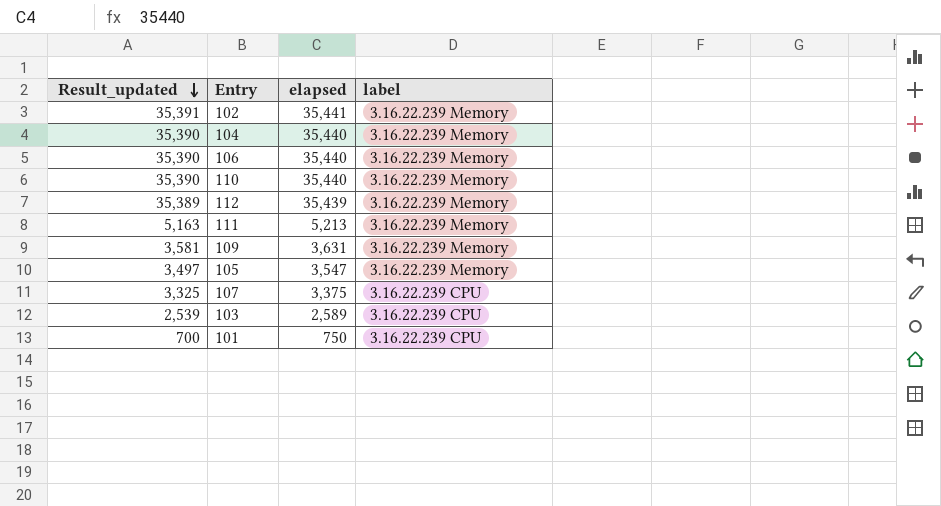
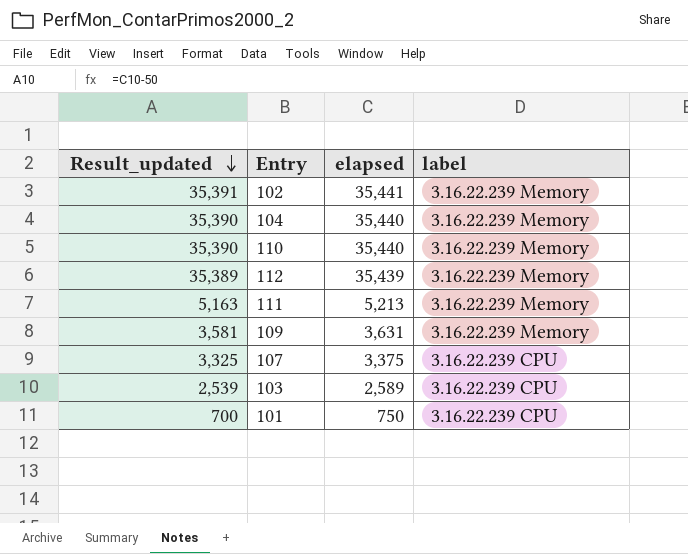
row 106: 35,390 | 35,440 | 3.16.22.239 Memory -> none
row 105: 3,497 | 3,547 | 3.16.22.239 Memory -> none

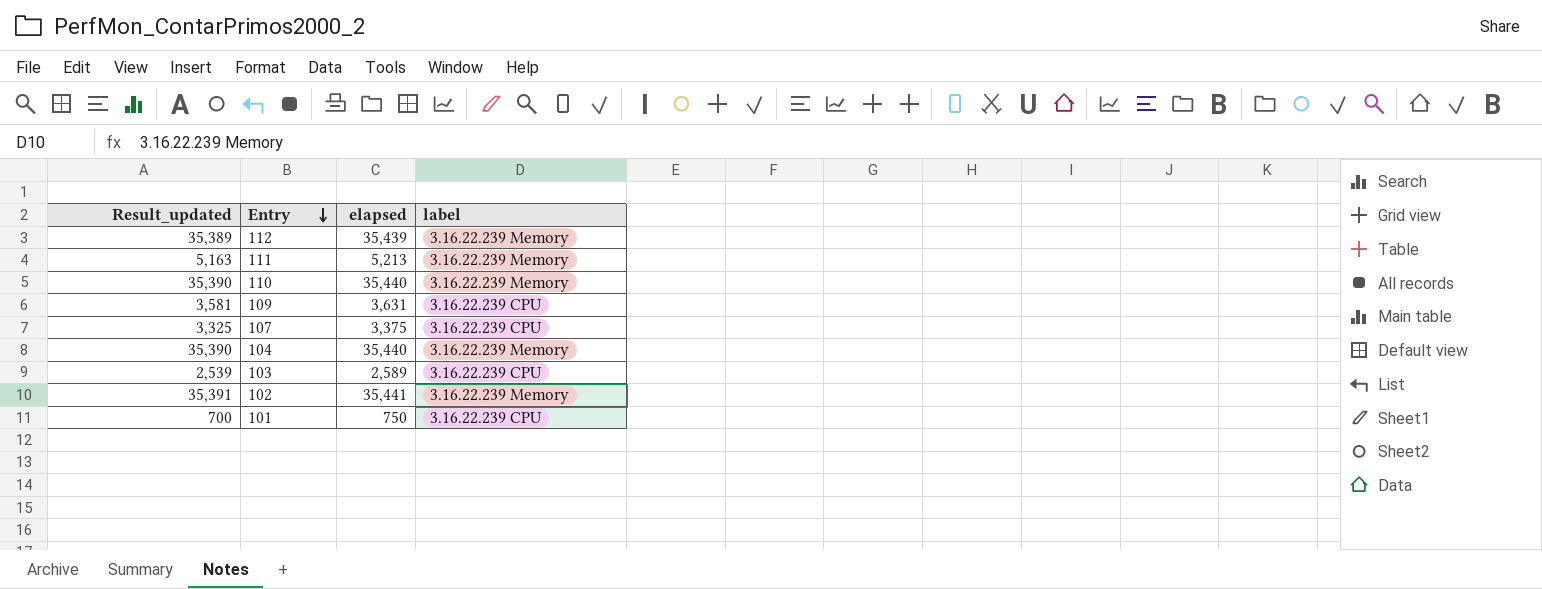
row order: Result_updated descending -> Entry descending
109 | label: 3.16.22.239 Memory -> 3.16.22.239 CPU

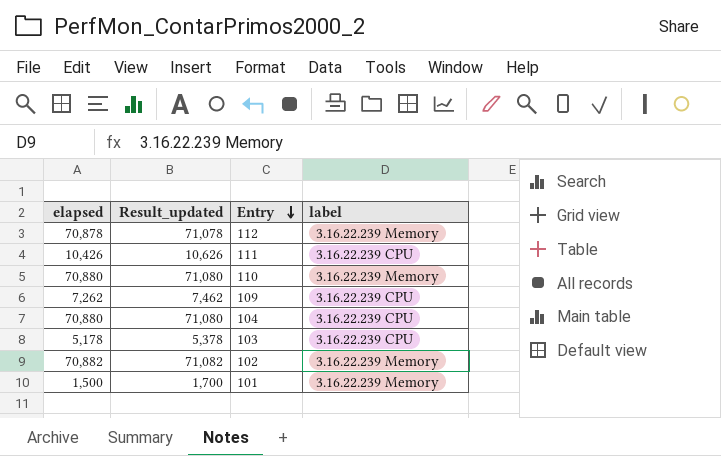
column elapsed | position: 3 -> 1
column Result_updated | formula: [elapsed] - 50 -> [elapsed] + 200
row 107: 3,325 | 3,375 | 3.16.22.239 CPU -> none
112 | elapsed: 35,439 -> 70,878
111 | elapsed: 5,213 -> 10,426
111 | label: 3.16.22.239 Memory -> 3.16.22.239 CPU
110 | elapsed: 35,440 -> 70,880
109 | elapsed: 3,631 -> 7,262
104 | elapsed: 35,440 -> 70,880
104 | label: 3.16.22.239 Memory -> 3.16.22.239 CPU
103 | elapsed: 2,589 -> 5,178
102 | elapsed: 35,441 -> 70,882
101 | elapsed: 750 -> 1,500
101 | label: 3.16.22.239 CPU -> 3.16.22.239 Memory

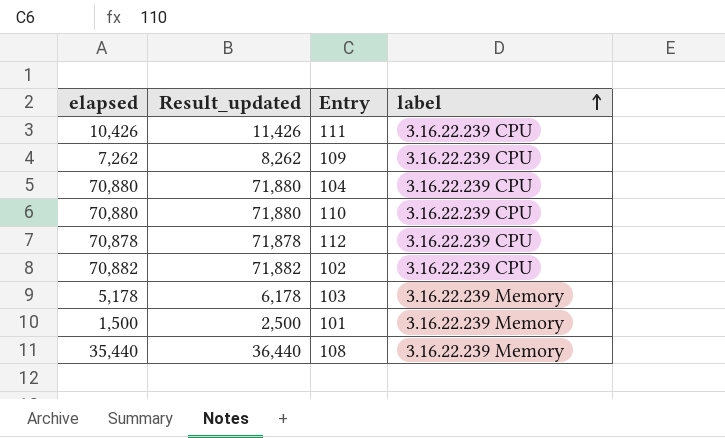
row order: Entry descending -> label ascending
column Result_updated | formula: [elapsed] + 200 -> [elapsed] + 1000
110 | label: 3.16.22.239 Memory -> 3.16.22.239 CPU
112 | label: 3.16.22.239 Memory -> 3.16.22.239 CPU
102 | label: 3.16.22.239 Memory -> 3.16.22.239 CPU
103 | label: 3.16.22.239 CPU -> 3.16.22.239 Memory
row 108: none -> 35,440 | 36,440 | 3.16.22.239 Memory

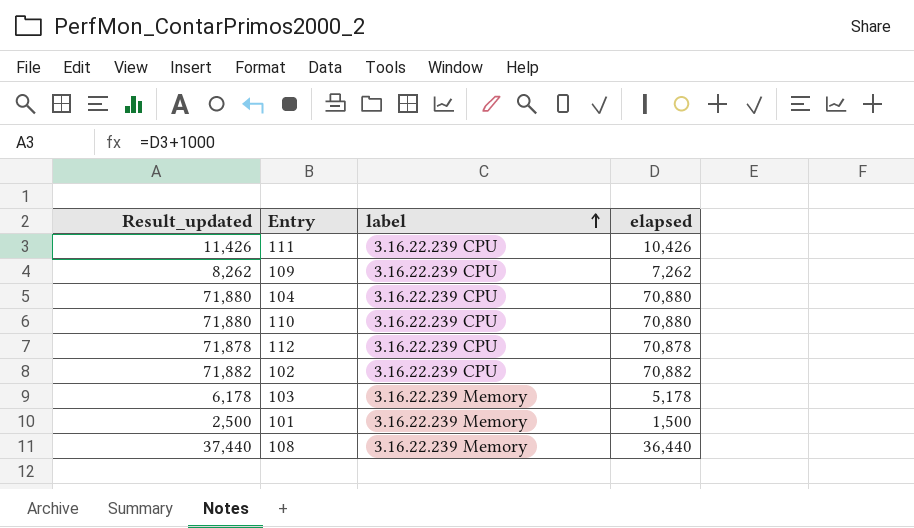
column elapsed | position: 1 -> 4
108 | Result_updated: 36,440 -> 37,440
108 | elapsed: 35,440 -> 36,440

